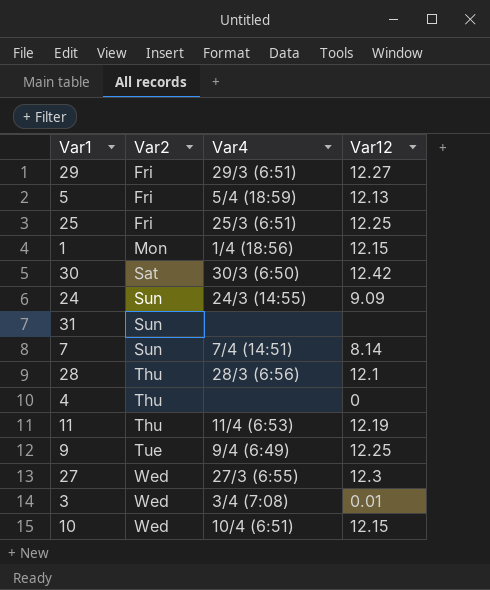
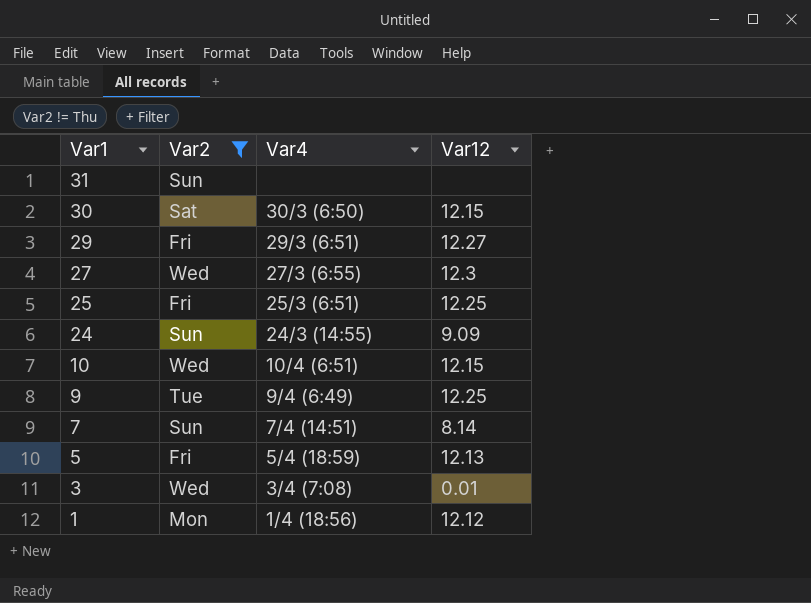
filter: none -> Var2 != Thu
row order: Var2 ascending -> Var1 descending
30 | Var12: 12.42 -> 12.15
1 | Var12: 12.15 -> 12.12

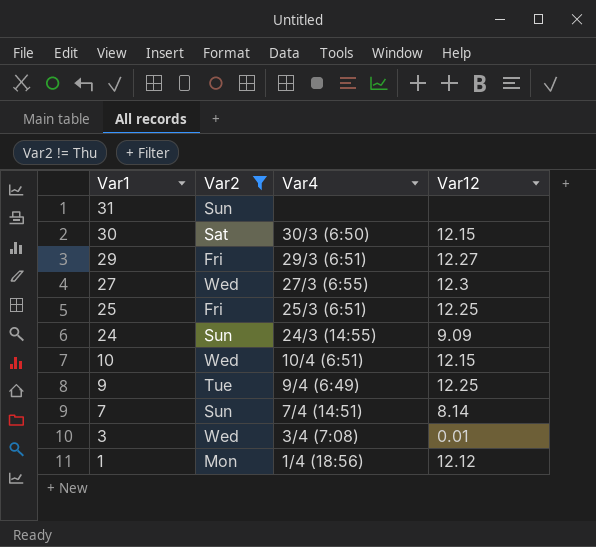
row 5: Fri | 5/4 (18:59) | 12.13 -> none

